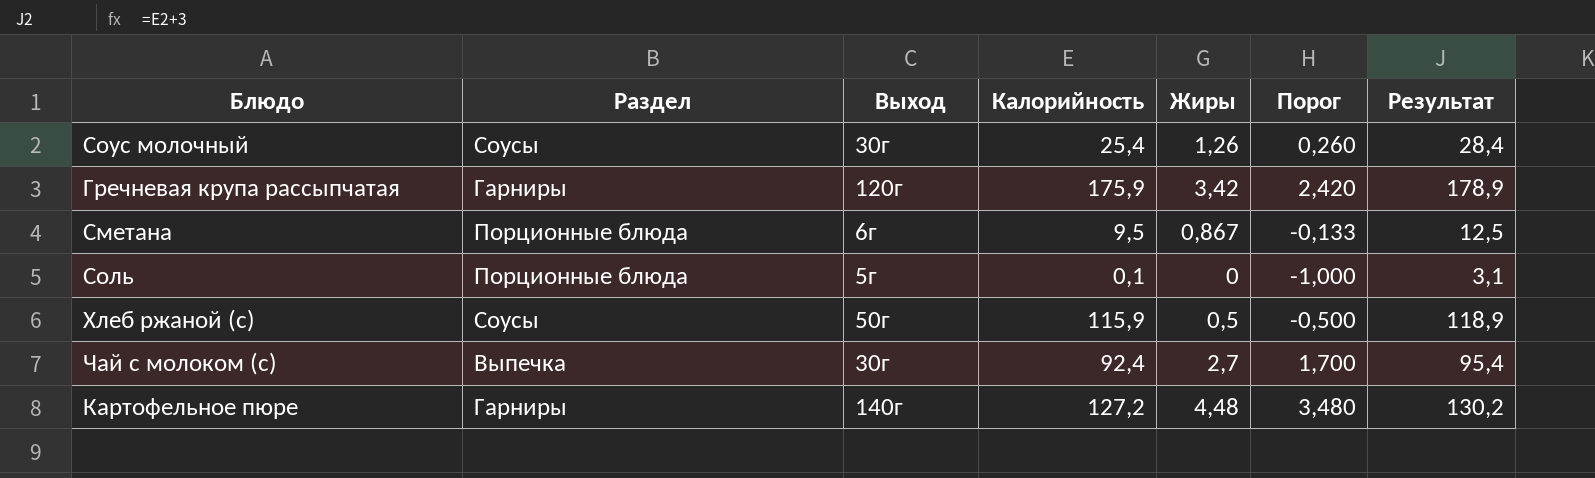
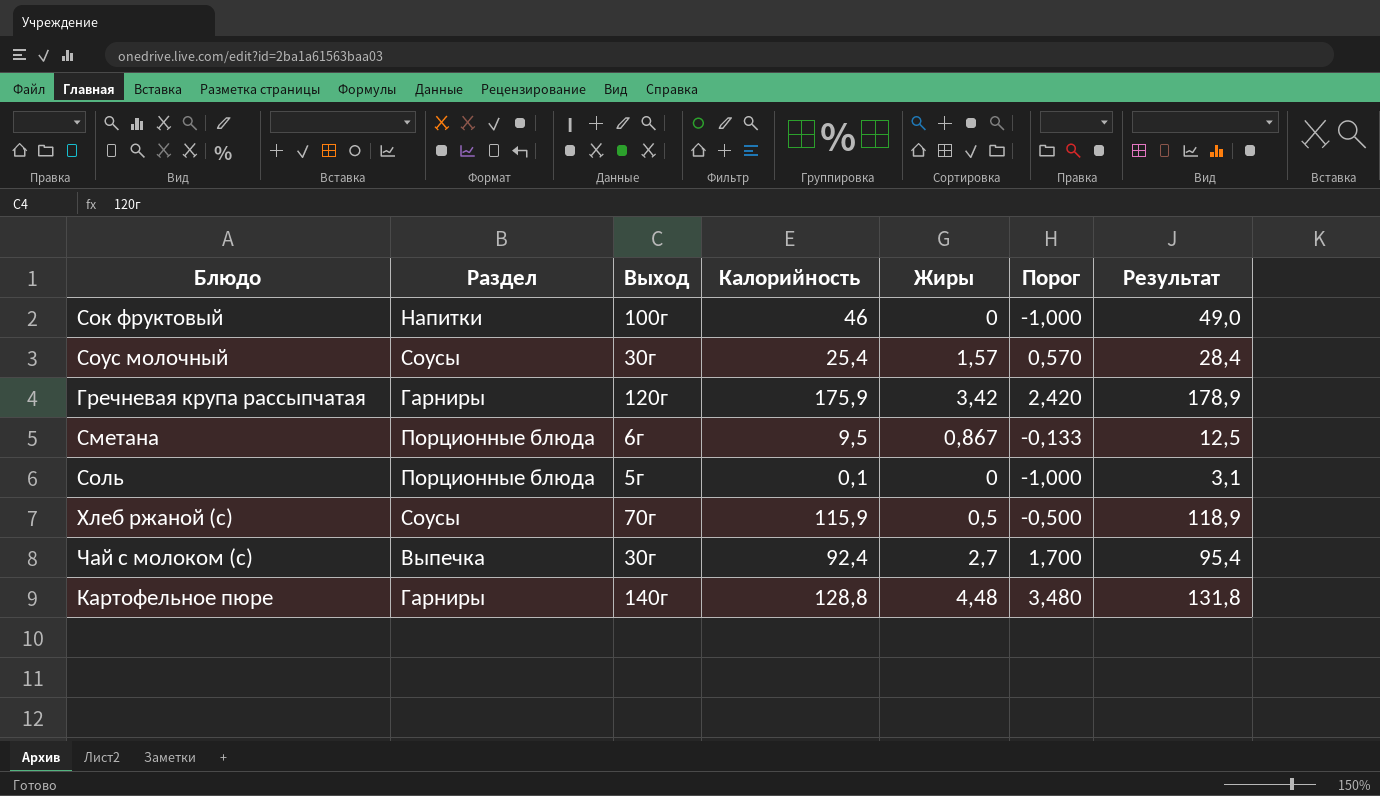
row Сок фруктовый: none -> Напитки | 100г | 46 | 0 | -1,000 | 49,0
Соус молочный | Жиры: 1,26 -> 1,57
Соус молочный | Порог: 0,260 -> 0,570
Хлеб ржаной (с) | Выход: 50г -> 70г
Картофельное пюре | Калорийность: 127,2 -> 128,8
Картофельное пюре | Результат: 130,2 -> 131,8

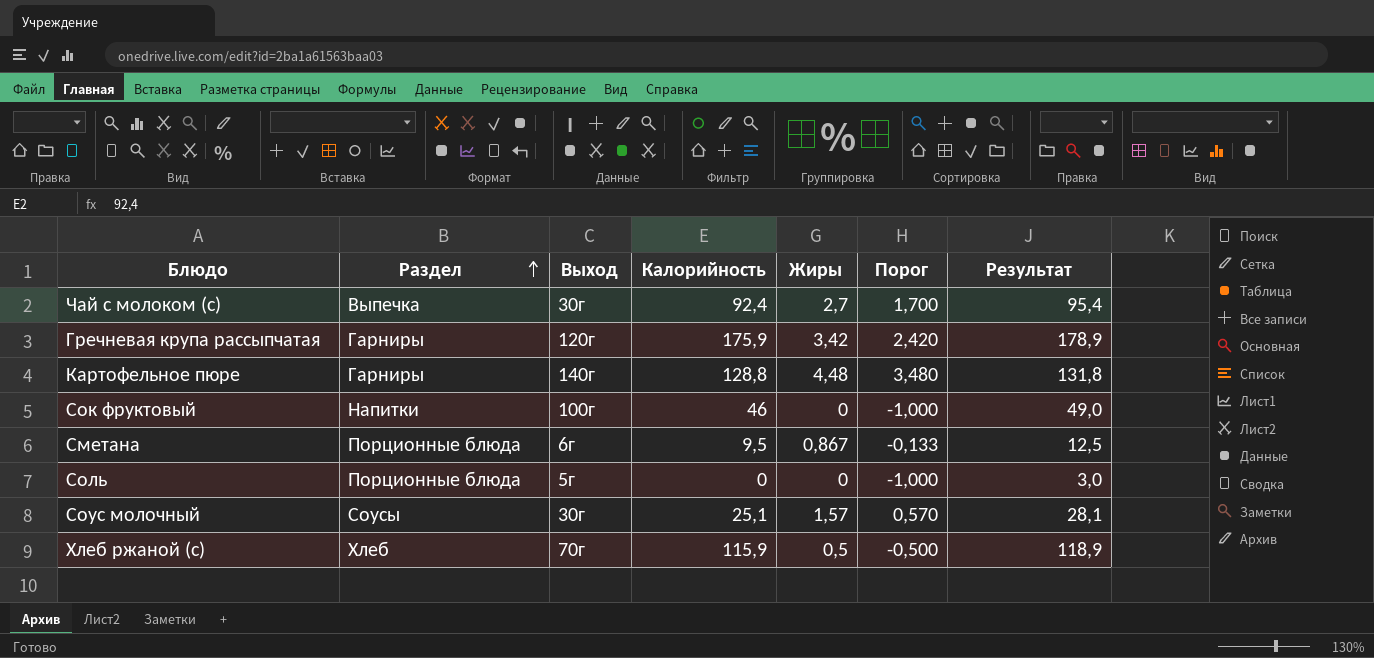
row order: none -> Раздел ascending
Соль | Калорийность: 0,1 -> 0
Соль | Результат: 3,1 -> 3,0
Соус молочный | Калорийность: 25,4 -> 25,1
Соус молочный | Результат: 28,4 -> 28,1
Хлеб ржаной (с) | Раздел: Соусы -> Хлеб

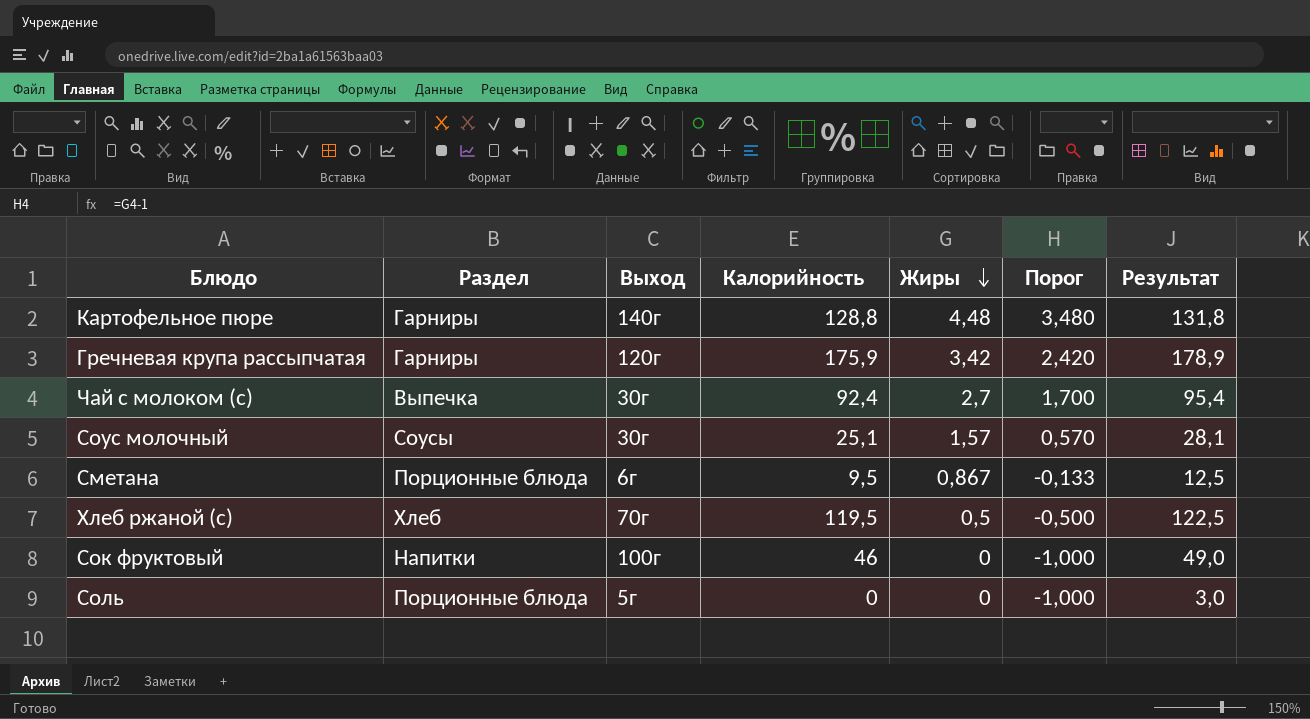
row order: Раздел ascending -> Жиры descending
Хлеб ржаной (с) | Калорийность: 115,9 -> 119,5
Хлеб ржаной (с) | Результат: 118,9 -> 122,5

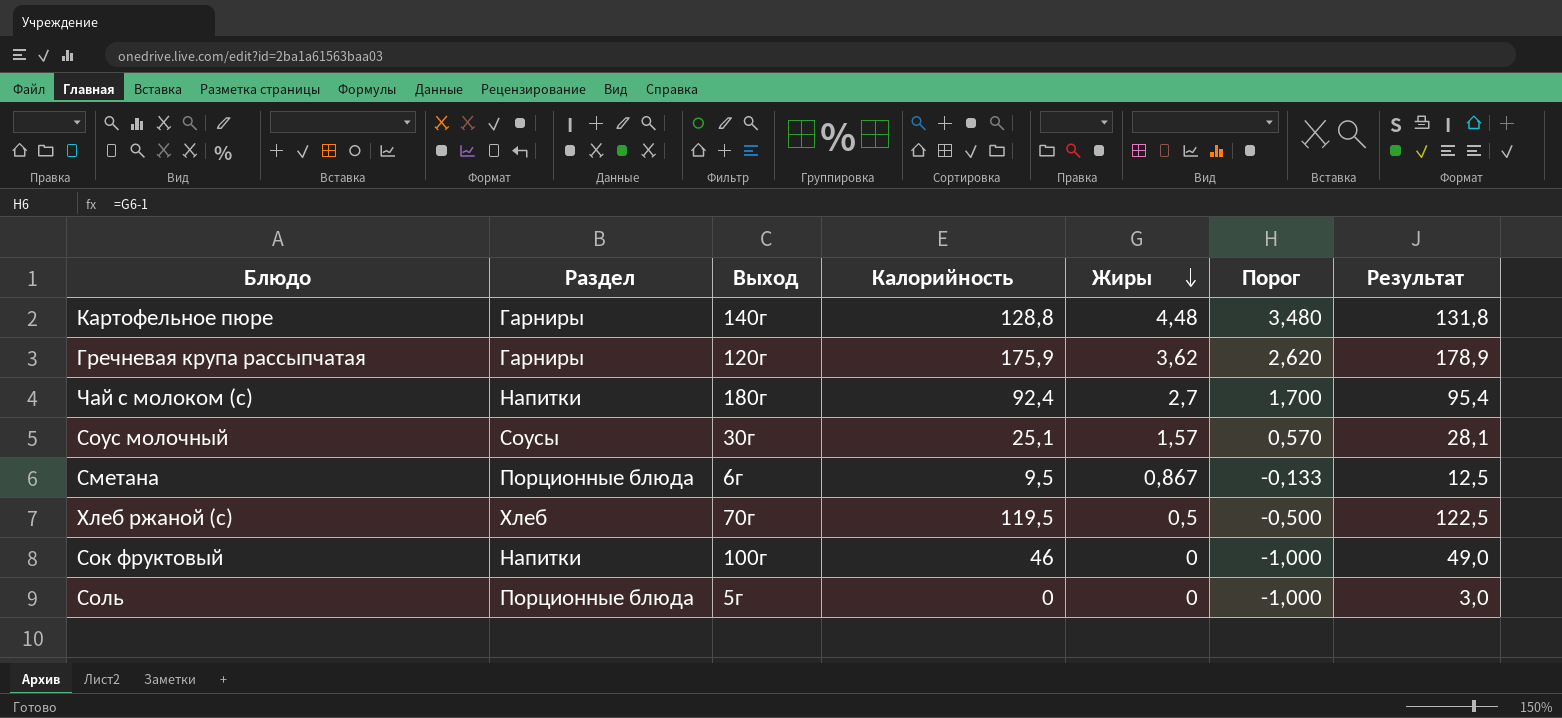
Гречневая крупа рассыпчатая | Жиры: 3,42 -> 3,62
Гречневая крупа рассыпчатая | Порог: 2,420 -> 2,620
Чай с молоком (с) | Раздел: Выпечка -> Напитки
Чай с молоком (с) | Выход: 30г -> 180г

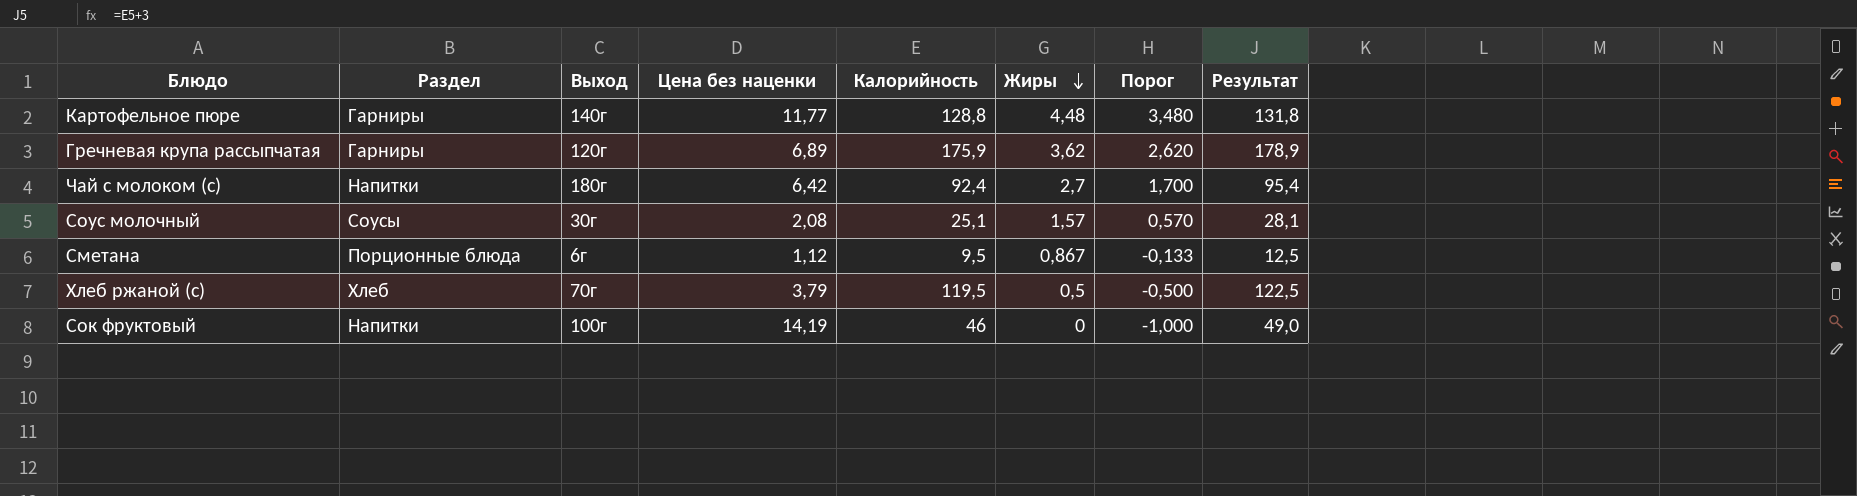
column Цена без наценки | position: none -> 4
row Соль: Порционные блюда | 5г | 0 | 0 | -1,000 | 3,0 -> none

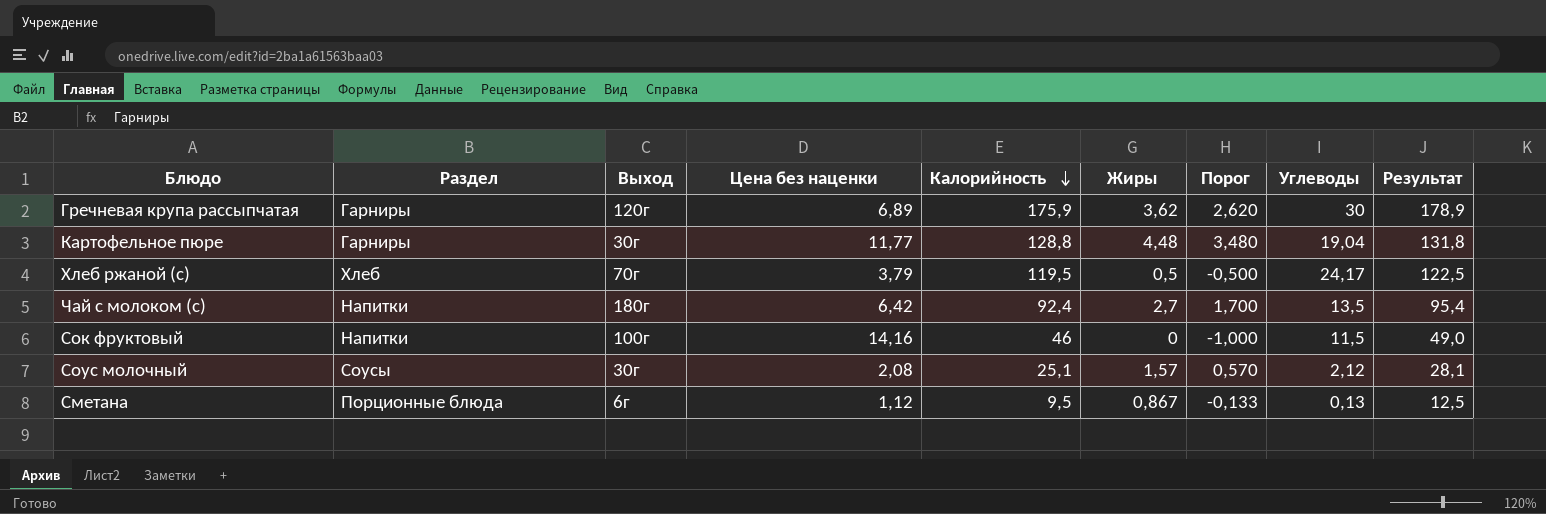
row order: Жиры descending -> Калорийность descending
column Углеводы | position: none -> 8
Картофельное пюре | Выход: 140г -> 30г
Сок фруктовый | Цена без наценки: 14,19 -> 14,16

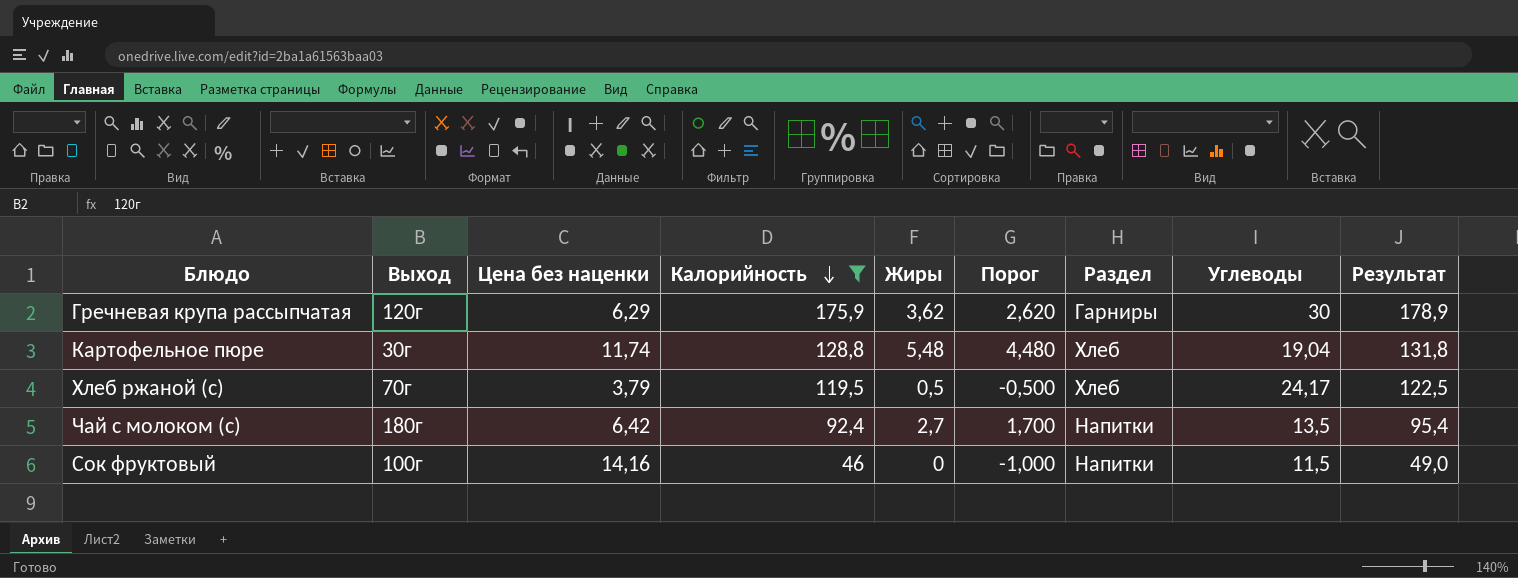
filter: none -> Калорийность >= 46
column Раздел | position: 2 -> 7
Гречневая крупа рассыпчатая | Цена без наценки: 6,89 -> 6,29
Картофельное пюре | Цена без наценки: 11,77 -> 11,74
Картофельное пюре | Жиры: 4,48 -> 5,48
Картофельное пюре | Порог: 3,480 -> 4,480
Картофельное пюре | Раздел: Гарниры -> Хлеб

